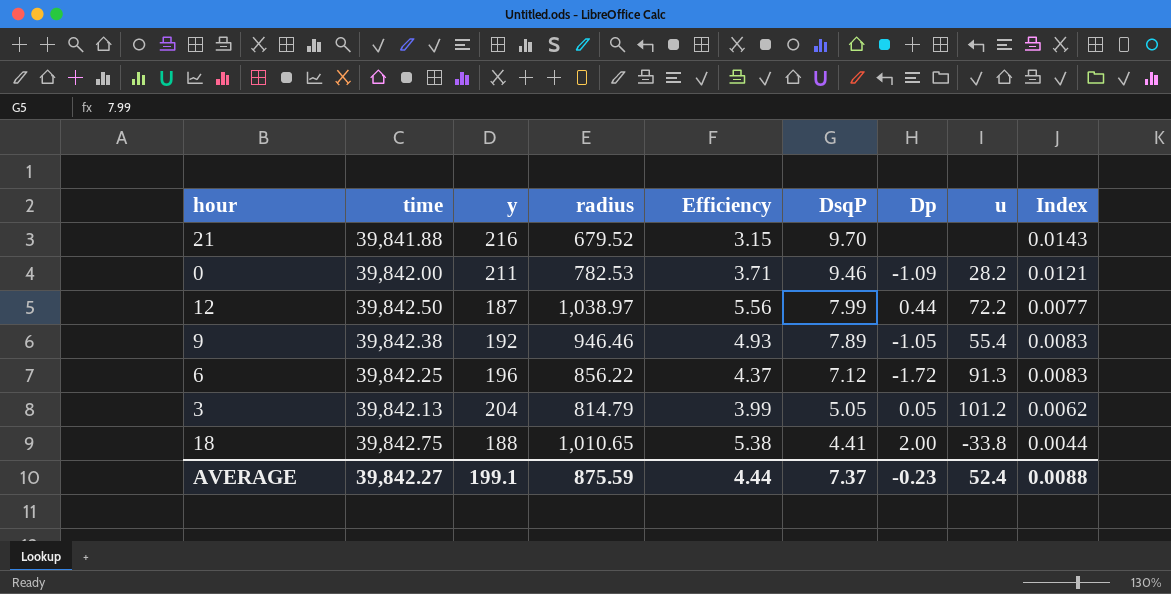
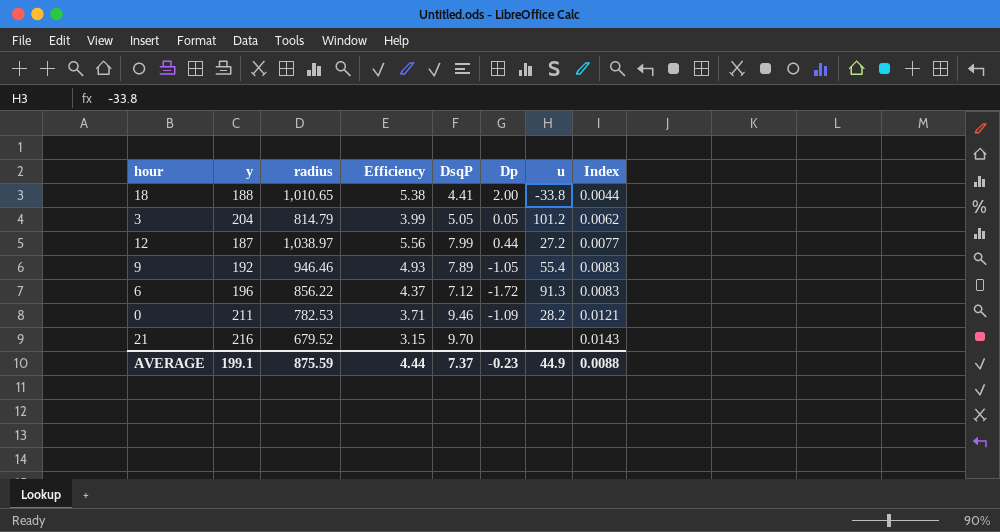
row order: DsqP descending -> Index ascending
column time | position: 2 -> none
12 | u: 72.2 -> 27.2
AVERAGE | u: 52.4 -> 44.9

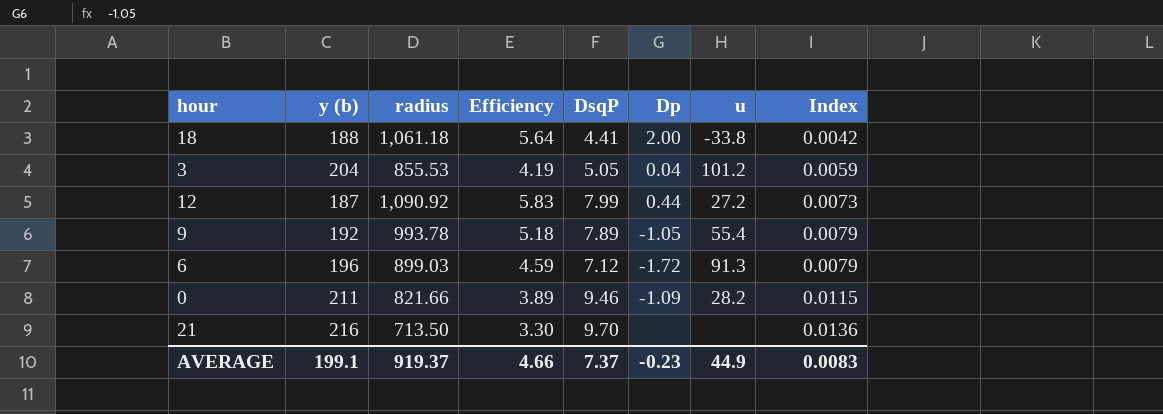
column name: y -> y (b)
18 | radius: 1,010.65 -> 1,061.18
18 | Efficiency: 5.38 -> 5.64
18 | Index: 0.0044 -> 0.0042
3 | radius: 814.79 -> 855.53
3 | Efficiency: 3.99 -> 4.19
3 | Dp: 0.05 -> 0.04
3 | Index: 0.0062 -> 0.0059
12 | radius: 1,038.97 -> 1,090.92
12 | Efficiency: 5.56 -> 5.83
12 | Index: 0.0077 -> 0.0073
9 | radius: 946.46 -> 993.78
9 | Efficiency: 4.93 -> 5.18
9 | Index: 0.0083 -> 0.0079
6 | radius: 856.22 -> 899.03
6 | Efficiency: 4.37 -> 4.59
6 | Index: 0.0083 -> 0.0079
0 | radius: 782.53 -> 821.66
0 | Efficiency: 3.71 -> 3.89
0 | Index: 0.0121 -> 0.0115
21 | radius: 679.52 -> 713.50
21 | Efficiency: 3.15 -> 3.30
21 | Index: 0.0143 -> 0.0136
AVERAGE | radius: 875.59 -> 919.37
AVERAGE | Efficiency: 4.44 -> 4.66
AVERAGE | Index: 0.0088 -> 0.0083

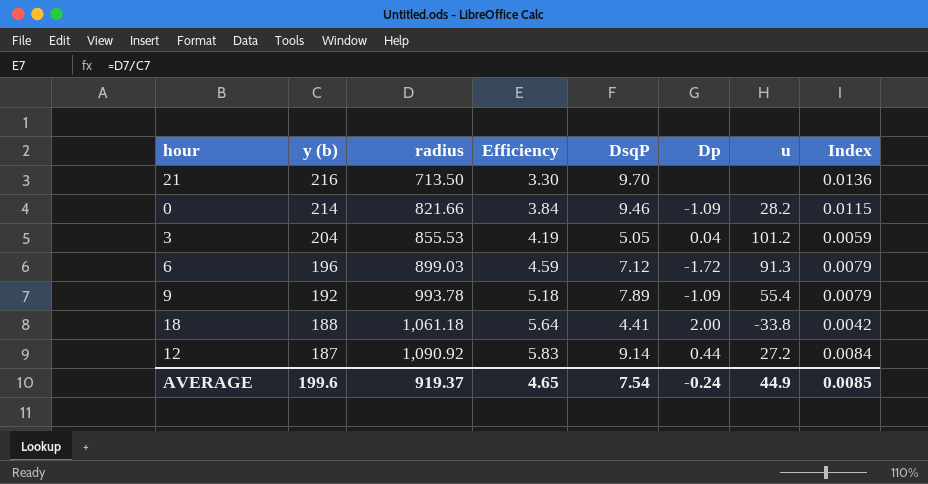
row order: Index ascending -> y (b) descending
0 | y (b): 211 -> 214
0 | Efficiency: 3.89 -> 3.84
9 | Dp: -1.05 -> -1.09
12 | DsqP: 7.99 -> 9.14
12 | Index: 0.0073 -> 0.0084
AVERAGE | y (b): 199.1 -> 199.6
AVERAGE | Efficiency: 4.66 -> 4.65
AVERAGE | DsqP: 7.37 -> 7.54
AVERAGE | Dp: -0.23 -> -0.24
AVERAGE | Index: 0.0083 -> 0.0085

